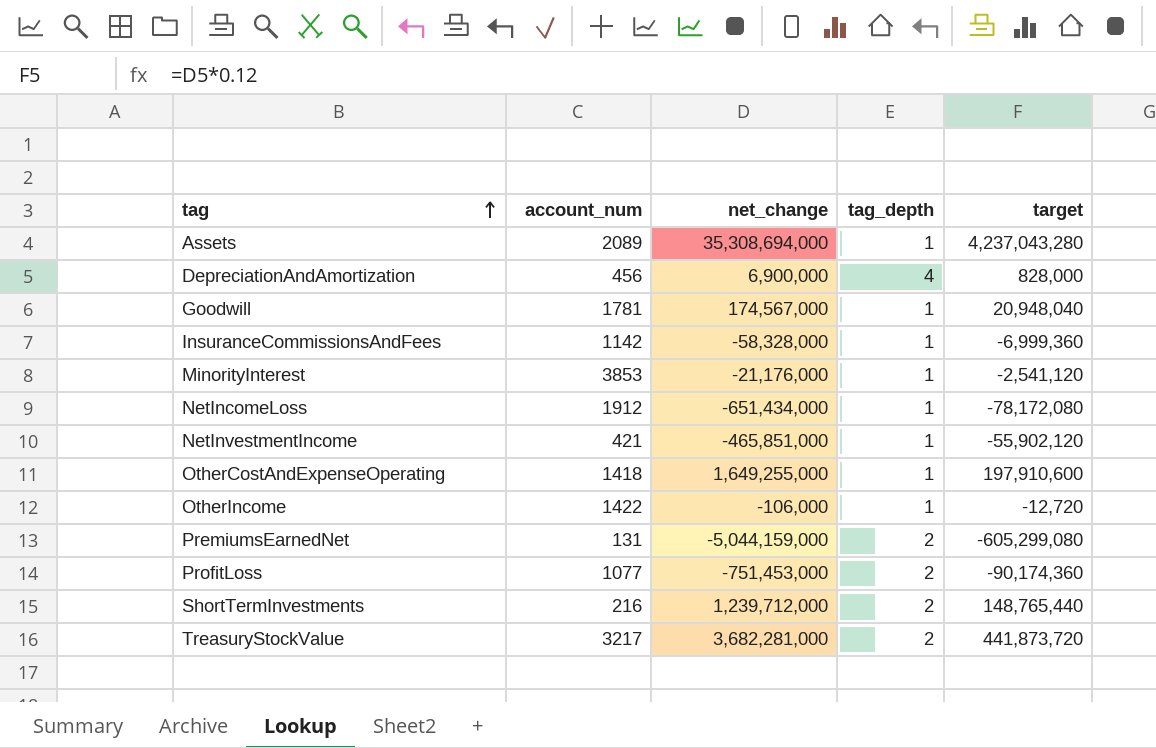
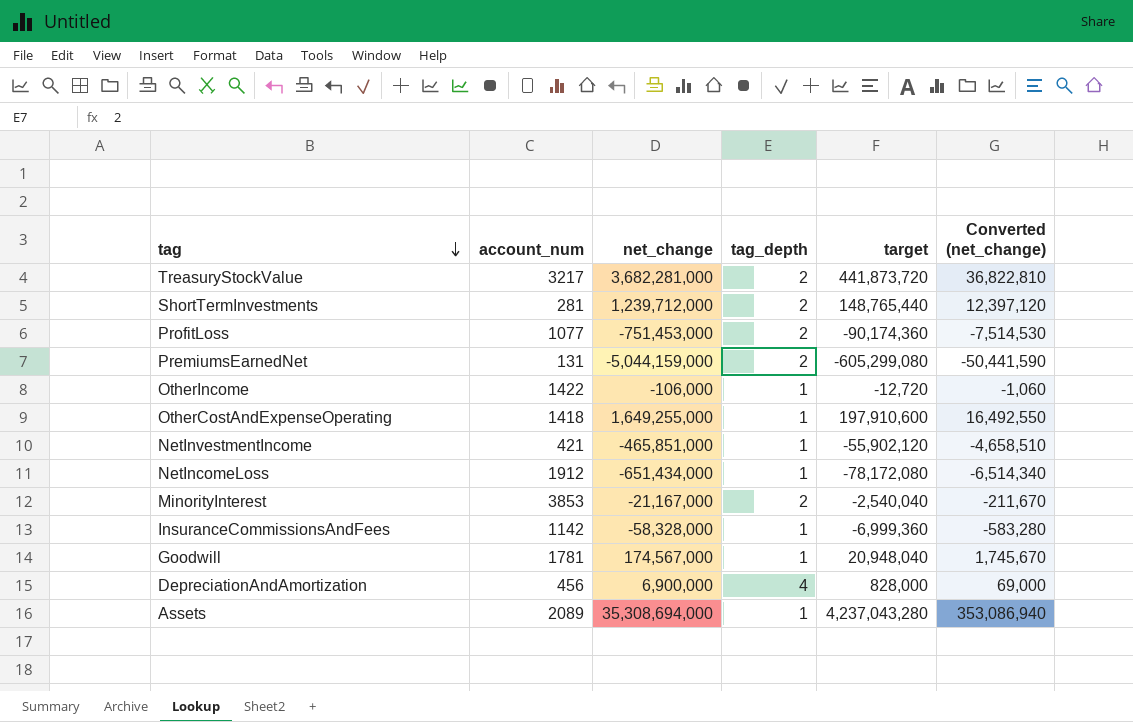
row order: tag ascending -> tag descending
column Converted (net_change) | formula: none -> [net_change] * 0.01
ShortTermInvestments | account_num: 216 -> 281
MinorityInterest | net_change: -21,176,000 -> -21,167,000
MinorityInterest | tag_depth: 1 -> 2
MinorityInterest | target: -2,541,120 -> -2,540,040

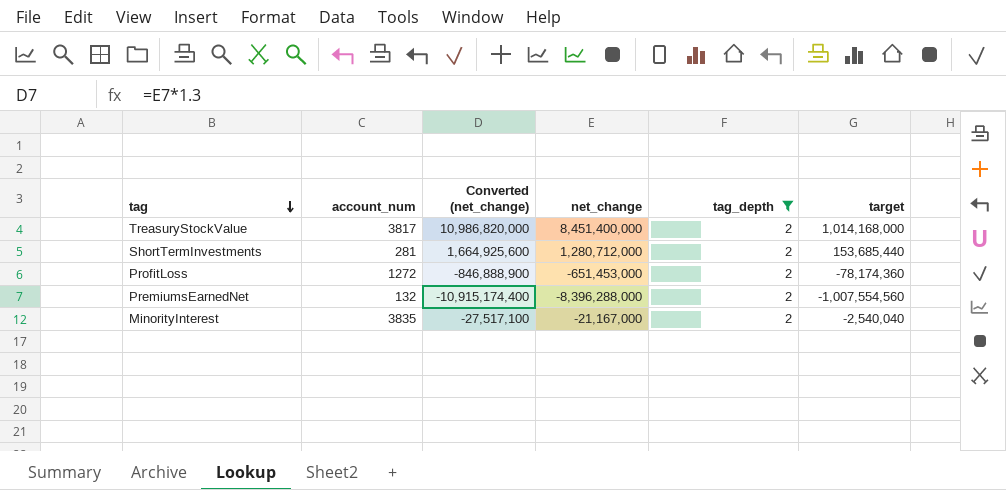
filter: none -> tag_depth = 2
column Converted (net_change) | formula: [net_change] * 0.01 -> [net_change] * 1.3
column Converted (net_change) | position: 6 -> 3
TreasuryStockValue | account_num: 3217 -> 3817
TreasuryStockValue | net_change: 3,682,281,000 -> 8,451,400,000
TreasuryStockValue | target: 441,873,720 -> 1,014,168,000
ShortTermInvestments | net_change: 1,239,712,000 -> 1,280,712,000
ShortTermInvestments | target: 148,765,440 -> 153,685,440
ProfitLoss | account_num: 1077 -> 1272
ProfitLoss | net_change: -751,453,000 -> -651,453,000
ProfitLoss | target: -90,174,360 -> -78,174,360
PremiumsEarnedNet | account_num: 131 -> 132
PremiumsEarnedNet | net_change: -5,044,159,000 -> -8,396,288,000
PremiumsEarnedNet | target: -605,299,080 -> -1,007,554,560
MinorityInterest | account_num: 3853 -> 3835

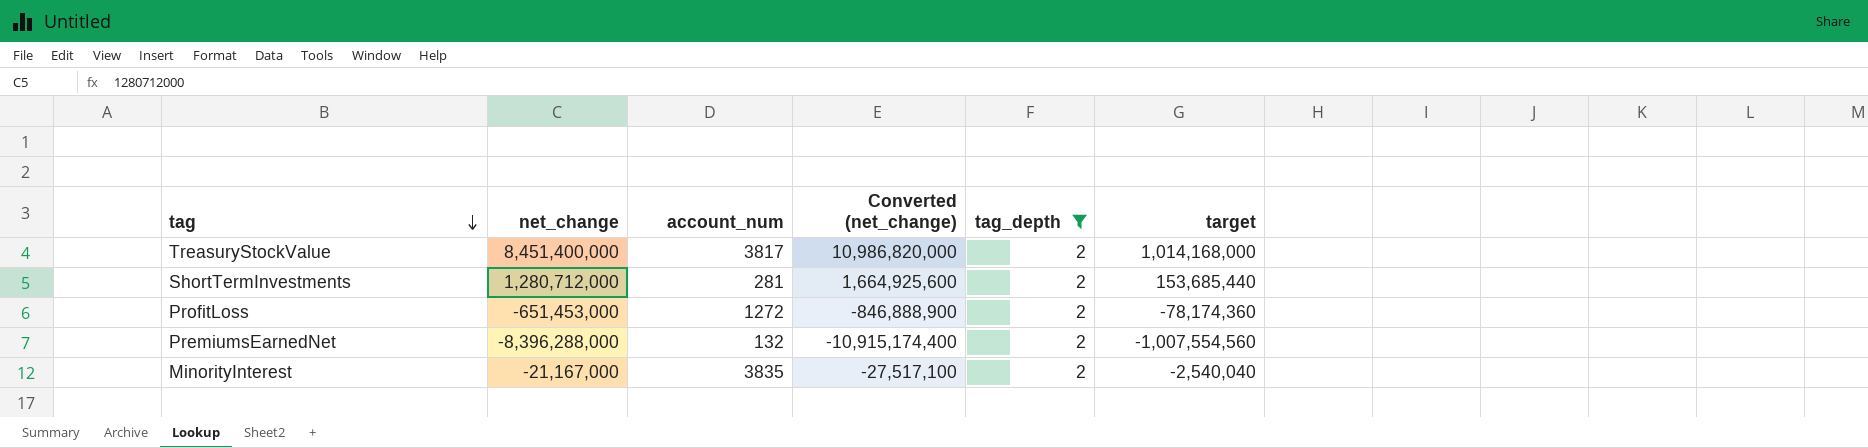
column net_change | position: 4 -> 2

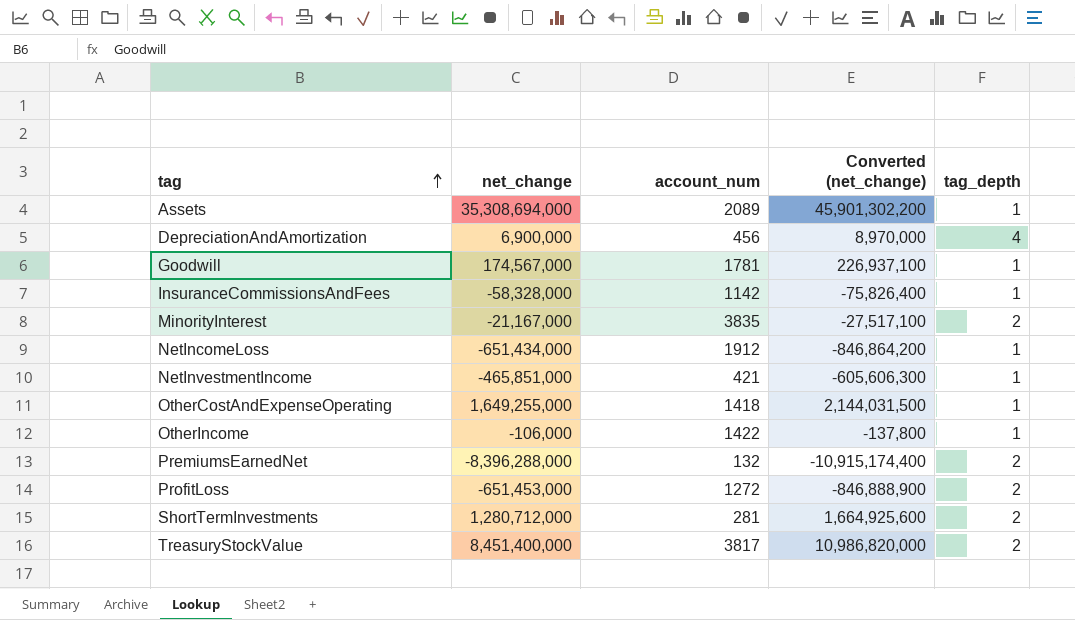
filter: tag_depth = 2 -> none
row order: tag descending -> tag ascending
column target | formula: [net_change] * 0.12 -> none

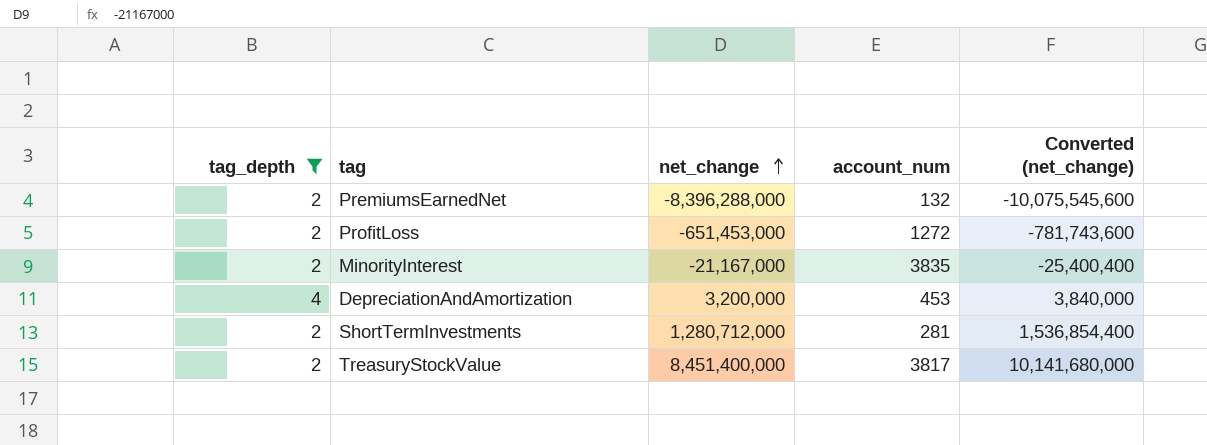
filter: none -> tag_depth != 1
row order: tag ascending -> net_change ascending
column tag_depth | position: 5 -> 1
column Converted (net_change) | formula: [net_change] * 1.3 -> [net_change] * 1.2
DepreciationAndAmortization | net_change: 6,900,000 -> 3,200,000
DepreciationAndAmortization | account_num: 456 -> 453

